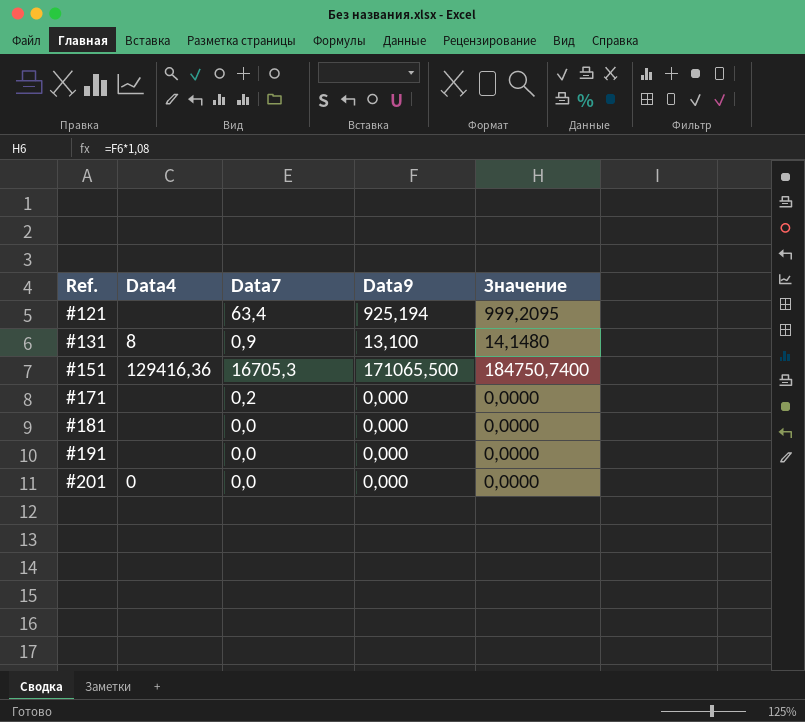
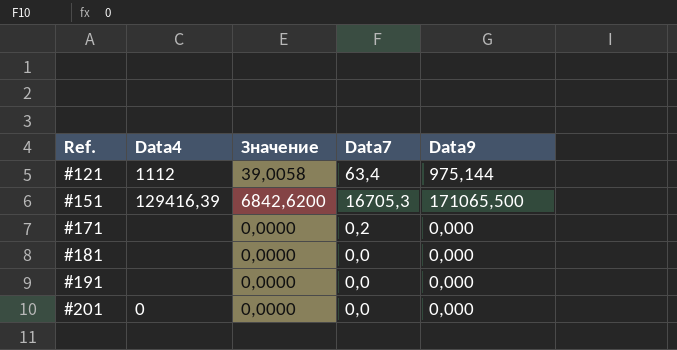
column Значение | formula: [Data9] * 1,08 -> [Data9] * 0,04
column Значение | position: 5 -> 3
row #131: 8 | 0,9 | 13,100 | 14,1480 -> none
#121 | Data4: none -> 1112
#121 | Data9: 925,194 -> 975,144
#151 | Data4: 129416,36 -> 129416,39

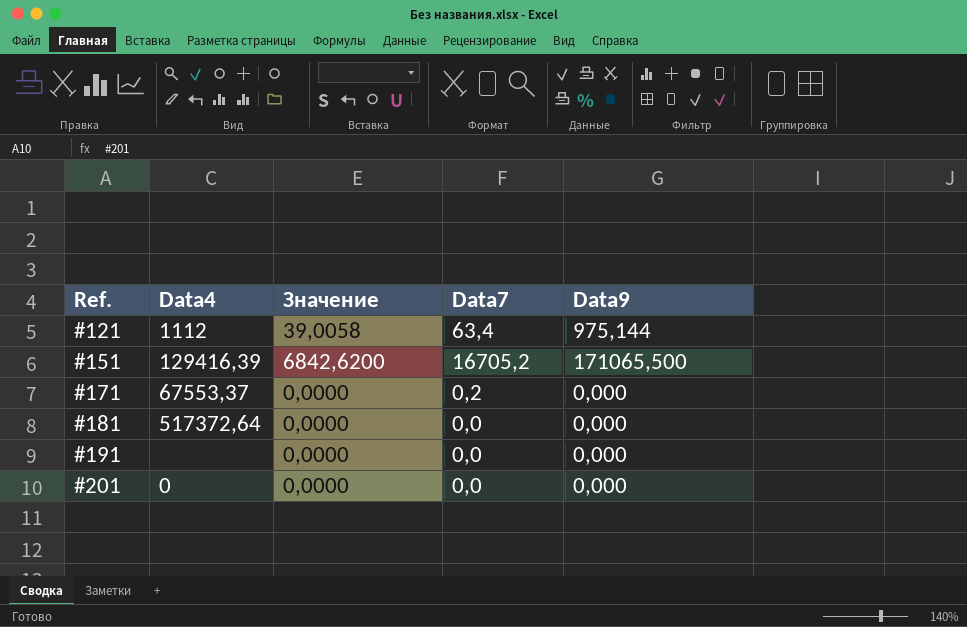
#151 | Data7: 16705,3 -> 16705,2
#171 | Data4: none -> 67553,37
#181 | Data4: none -> 517372,64

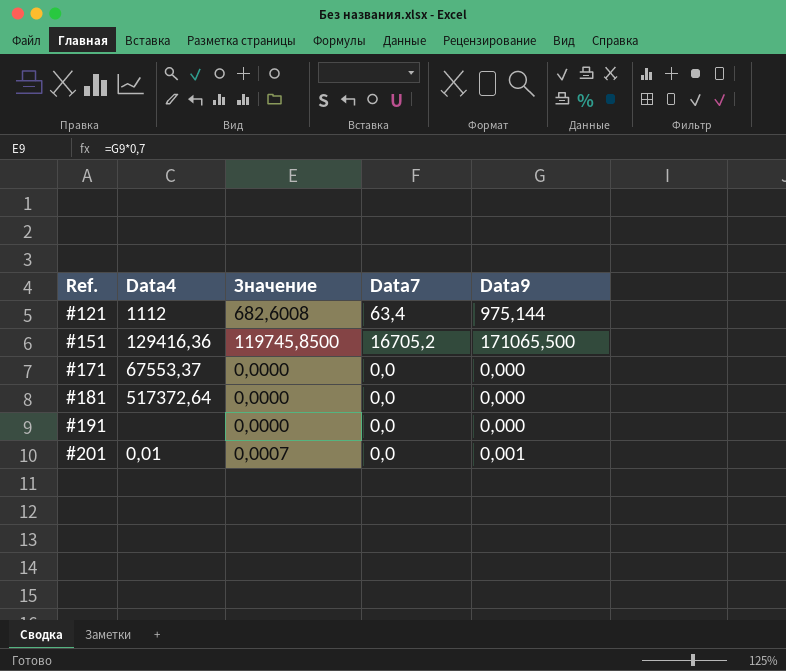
column Значение | formula: [Data9] * 0,04 -> [Data9] * 0,7
#151 | Data4: 129416,39 -> 129416,36
#171 | Data7: 0,2 -> 0,0
#201 | Data4: 0 -> 0,01
#201 | Data9: 0,000 -> 0,001

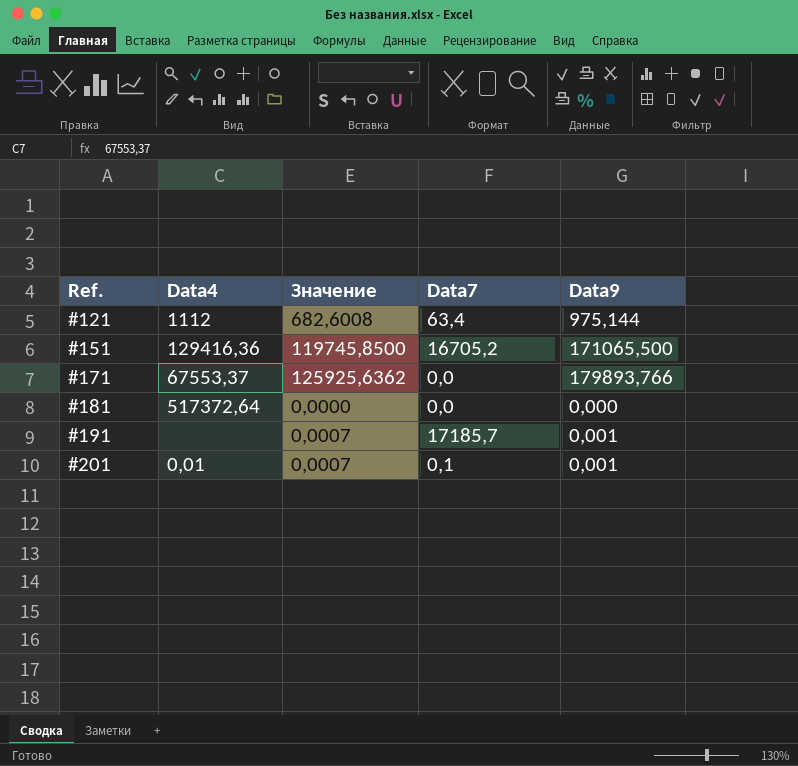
#171 | Значение: 0,0000 -> 125925,6362
#171 | Data9: 0,000 -> 179893,766
#191 | Значение: 0,0000 -> 0,0007
#191 | Data7: 0,0 -> 17185,7
#191 | Data9: 0,000 -> 0,001
#201 | Data7: 0,0 -> 0,1

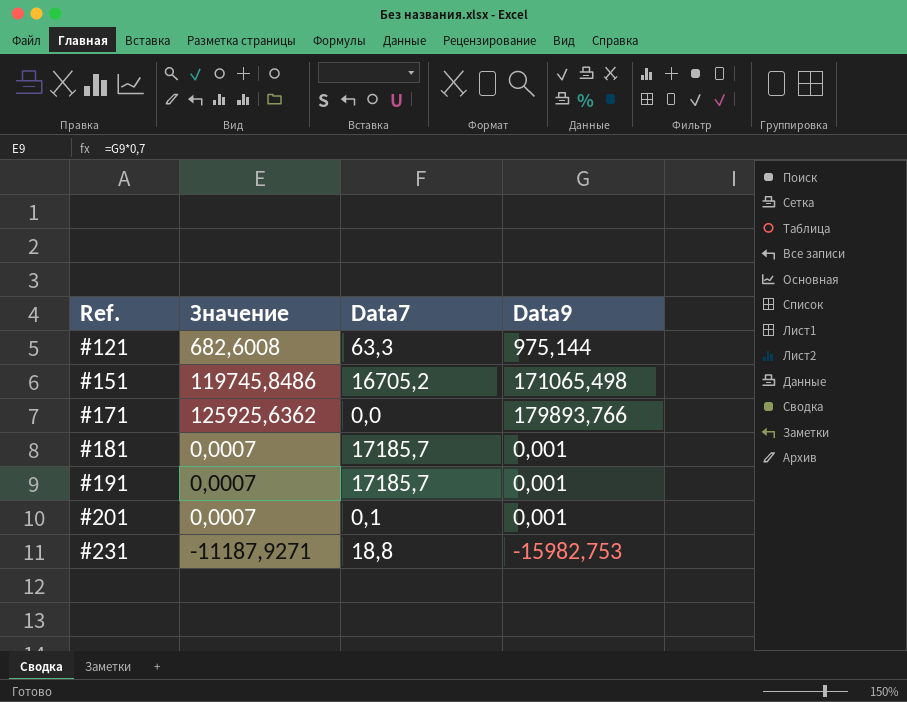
column Data4 | position: 2 -> none
#121 | Data7: 63,4 -> 63,3
#151 | Значение: 119745,8500 -> 119745,8486
#151 | Data9: 171065,500 -> 171065,498
#181 | Значение: 0,0000 -> 0,0007
#181 | Data7: 0,0 -> 17185,7
#181 | Data9: 0,000 -> 0,001
row #231: none -> -11187,9271 | 18,8 | -15982,753

